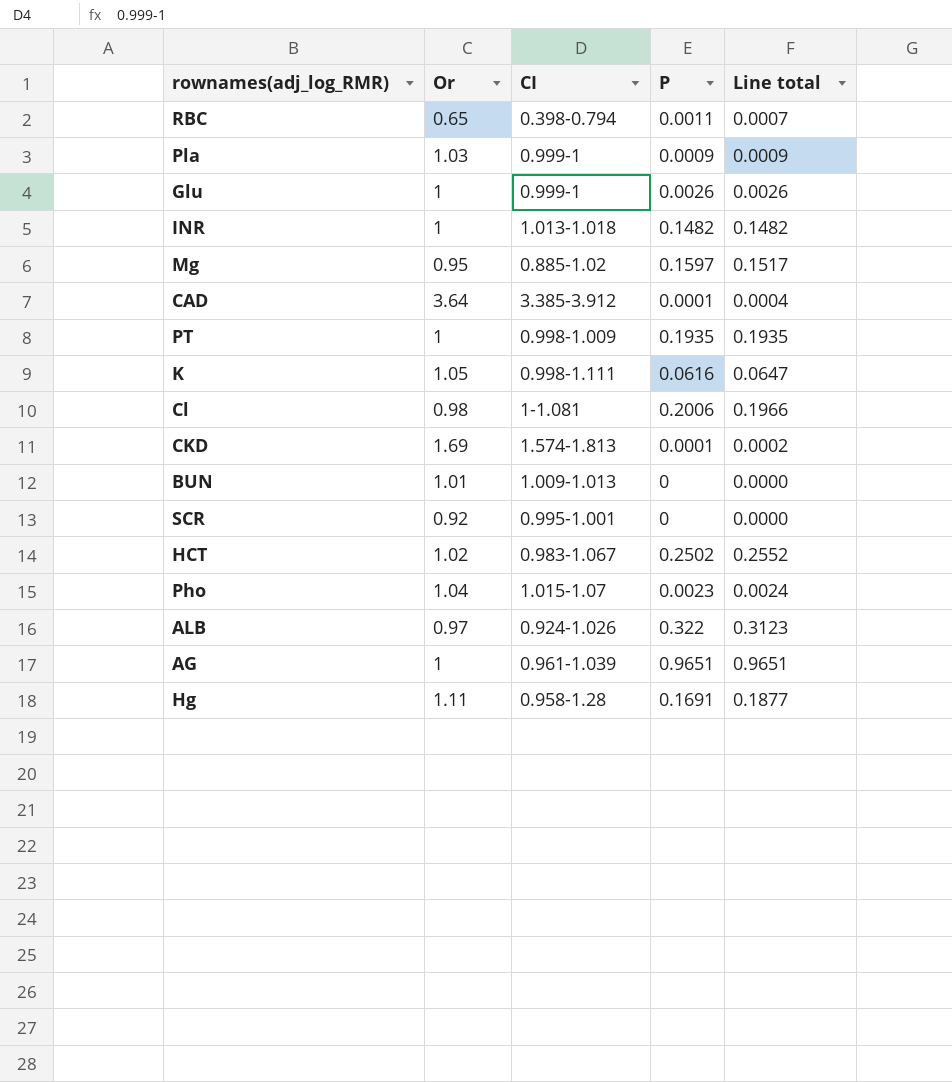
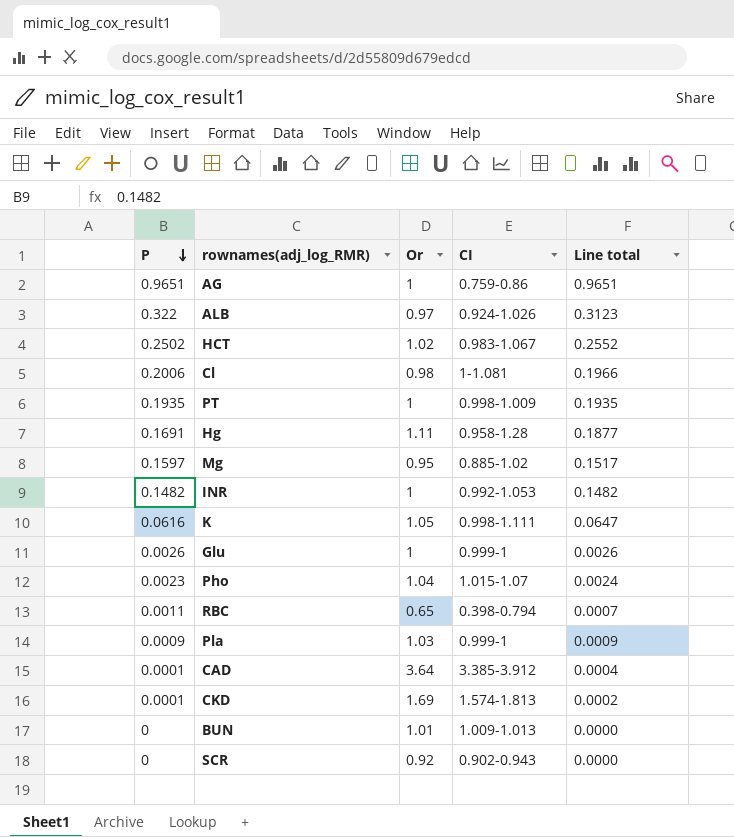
row order: none -> P descending
column P | position: 4 -> 1
AG | CI: 0.961-1.039 -> 0.759-0.86
INR | CI: 1.013-1.018 -> 0.992-1.053
SCR | CI: 0.995-1.001 -> 0.902-0.943

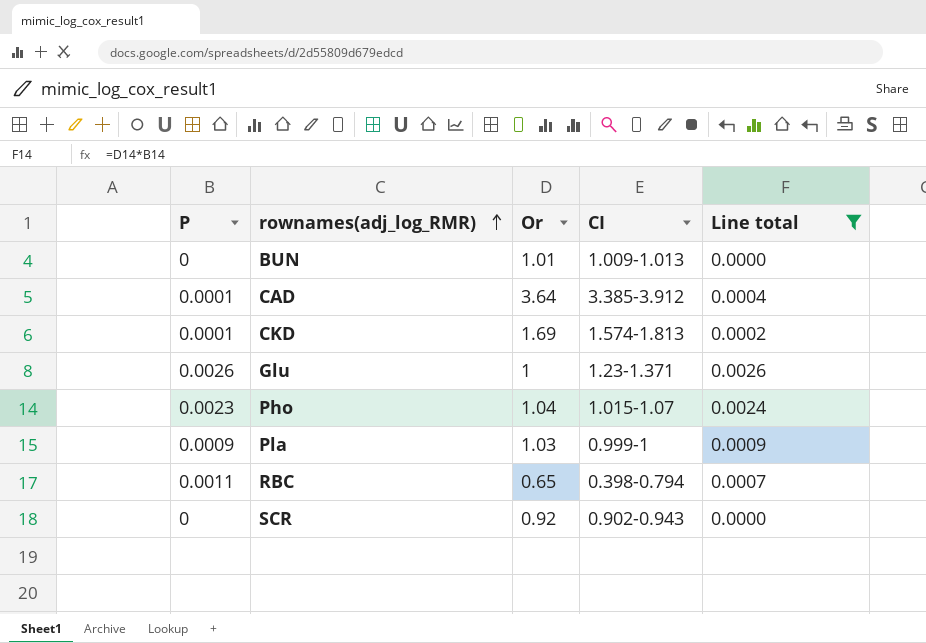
filter: none -> Line total <= 0.0026
row order: P descending -> rownames(adj_log_RMR) ascending
Glu | CI: 0.999-1 -> 1.23-1.371

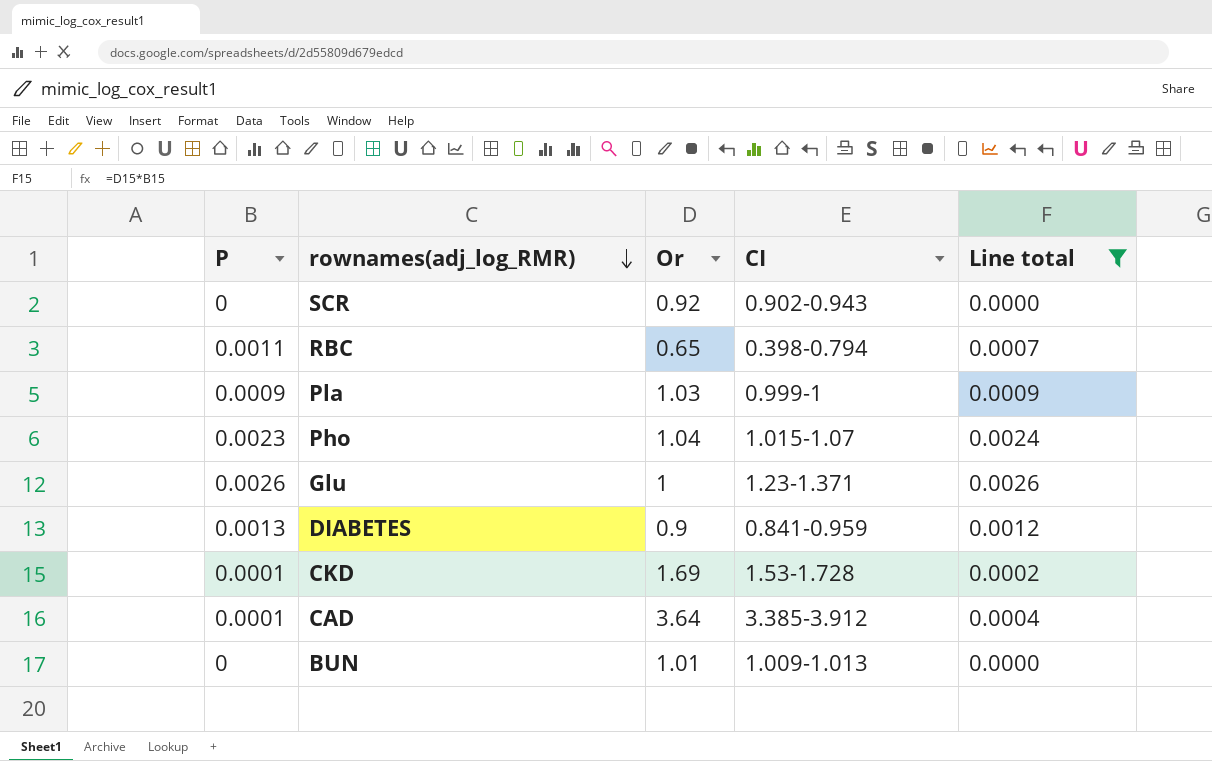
row order: rownames(adj_log_RMR) ascending -> rownames(adj_log_RMR) descending
row DIABETES: none -> 0.0013 | 0.9 | 0.841-0.959 | 0.0012
CKD | CI: 1.574-1.813 -> 1.53-1.728

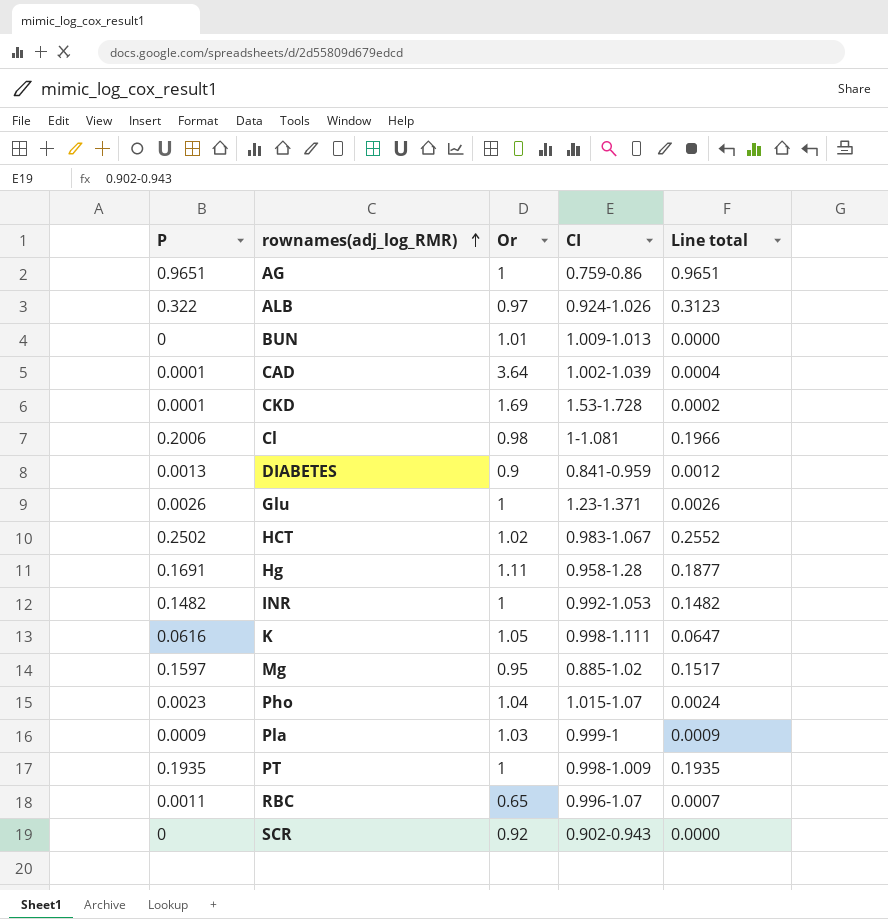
filter: Line total <= 0.0026 -> none
row order: rownames(adj_log_RMR) descending -> rownames(adj_log_RMR) ascending
CAD | CI: 3.385-3.912 -> 1.002-1.039
RBC | CI: 0.398-0.794 -> 0.996-1.07

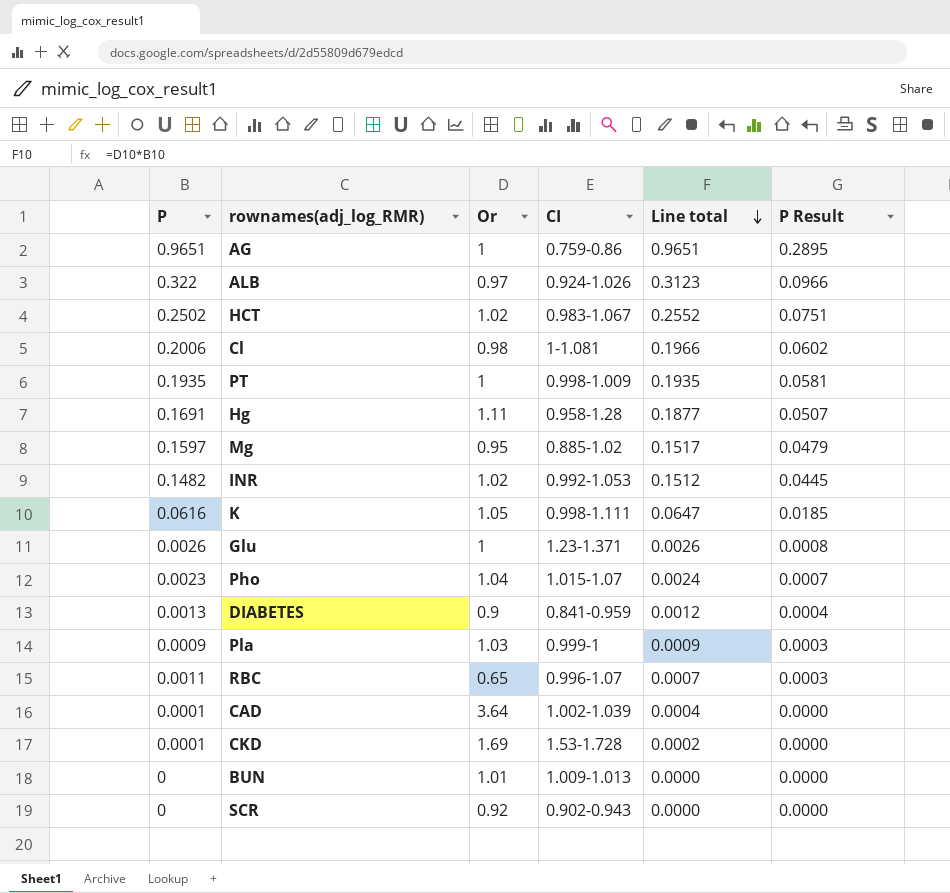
row order: rownames(adj_log_RMR) ascending -> Line total descending
column P Result | formula: none -> [P] * 0.3
INR | Or: 1 -> 1.02
INR | Line total: 0.1482 -> 0.1512

